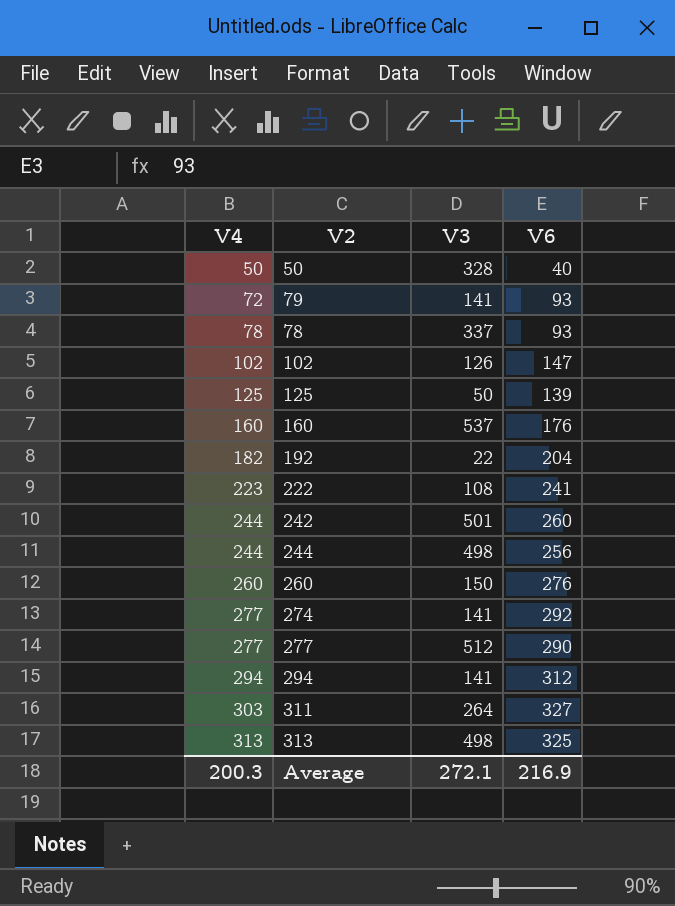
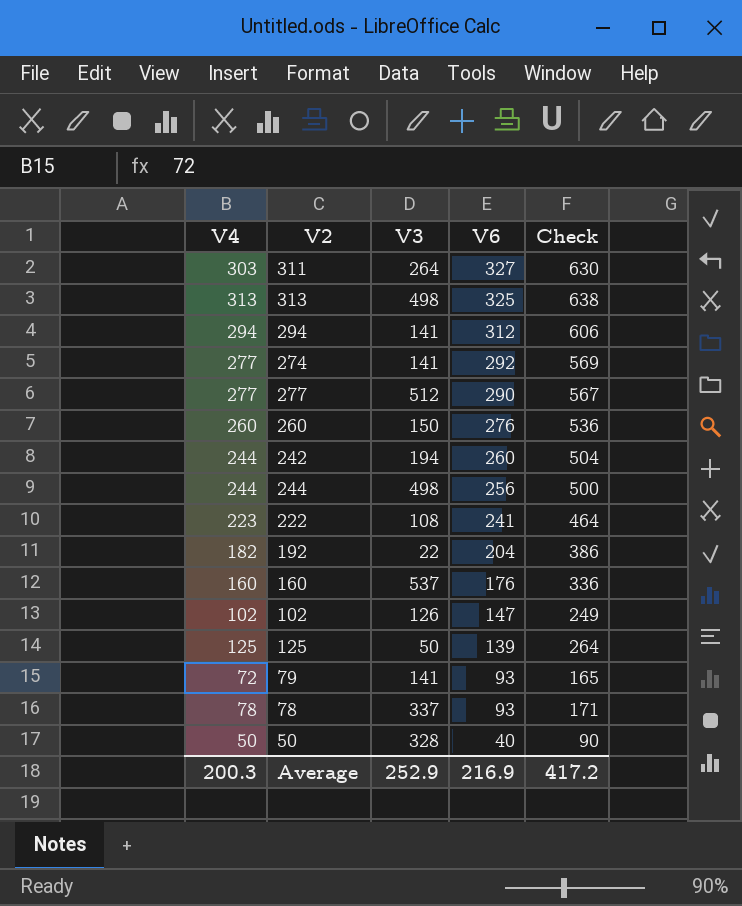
row order: V4 ascending -> V6 descending
column Check | formula: none -> [V4] + [V6]
242 | V3: 501 -> 194
Average | V3: 272.1 -> 252.9

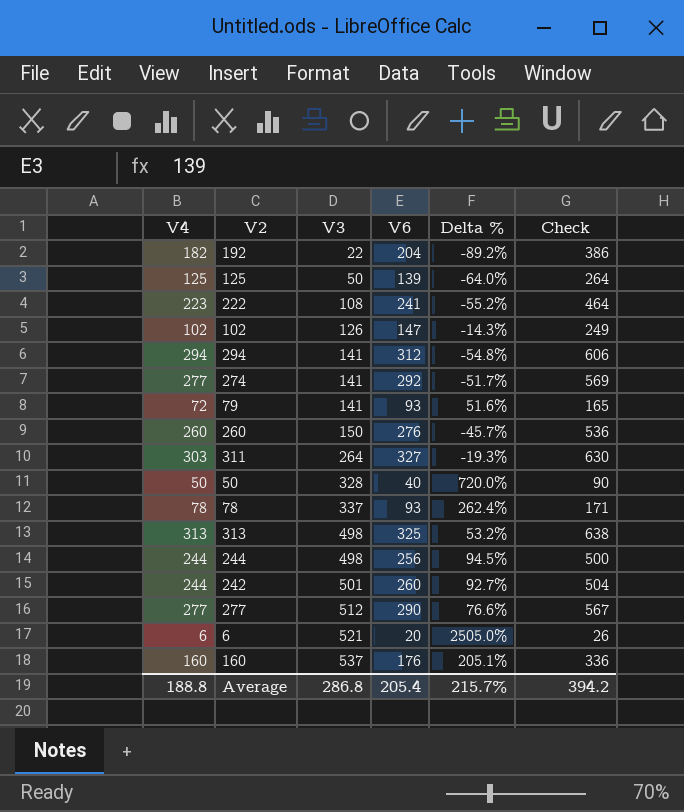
row order: V6 descending -> V3 ascending
column Delta % | formula: none -> ([V3] - [V6]) / [V6]
242 | V3: 194 -> 501
row 6: none -> 6 | 521 | 20 | 2505.0% | 26
Average | V4: 200.3 -> 188.8
Average | V3: 252.9 -> 286.8
Average | V6: 216.9 -> 205.4
Average | Check: 417.2 -> 394.2

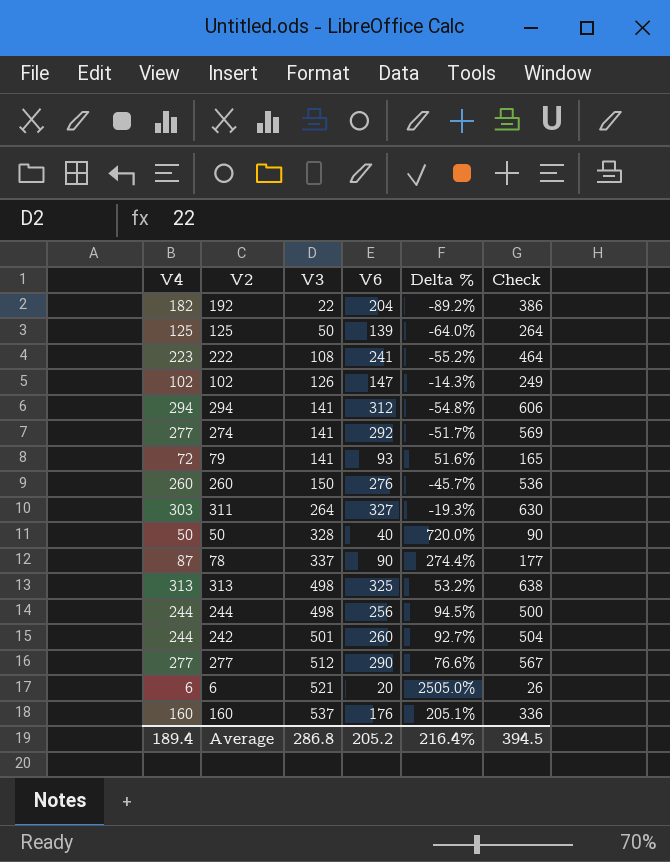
78 | V4: 78 -> 87
78 | V6: 93 -> 90
78 | Delta %: 262.4% -> 274.4%
78 | Check: 171 -> 177
Average | V4: 188.8 -> 189.4
Average | V6: 205.4 -> 205.2
Average | Delta %: 215.7% -> 216.4%
Average | Check: 394.2 -> 394.5

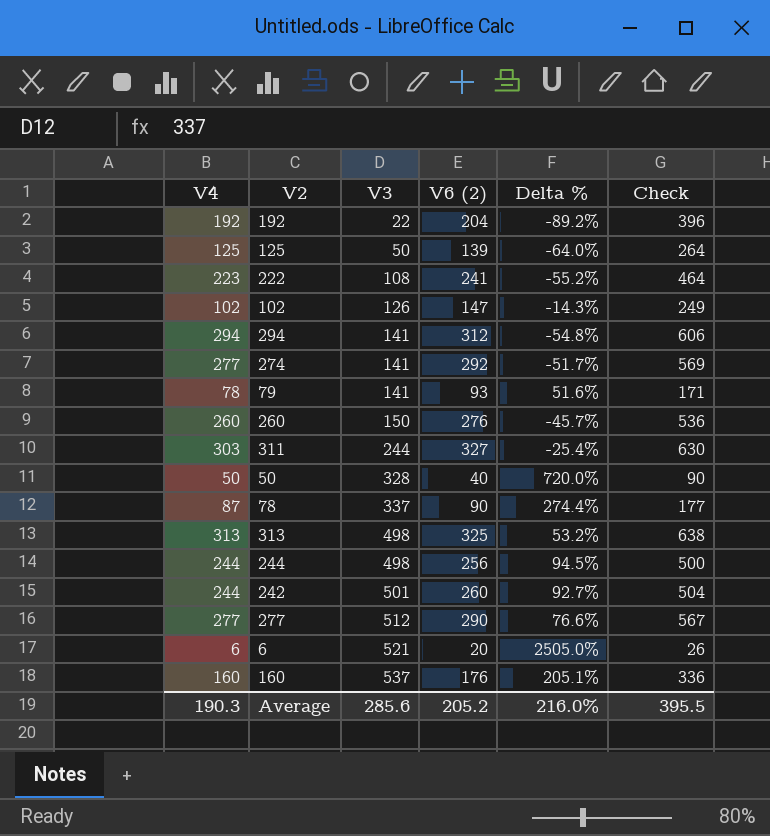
column name: V6 -> V6 (2)
192 | V4: 182 -> 192
192 | Check: 386 -> 396
79 | V4: 72 -> 78
79 | Check: 165 -> 171
311 | V3: 264 -> 244
311 | Delta %: -19.3% -> -25.4%
Average | V4: 189.4 -> 190.3
Average | V3: 286.8 -> 285.6
Average | Delta %: 216.4% -> 216.0%
Average | Check: 394.5 -> 395.5

